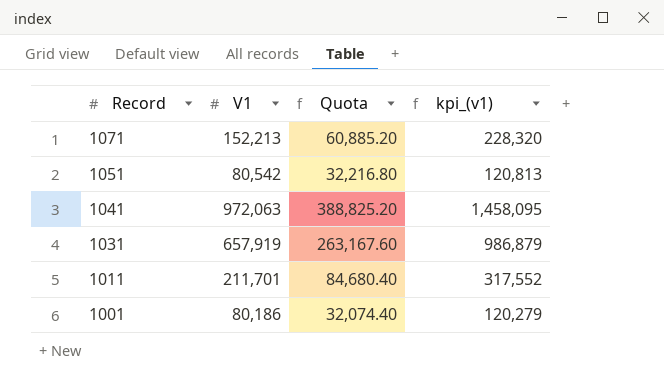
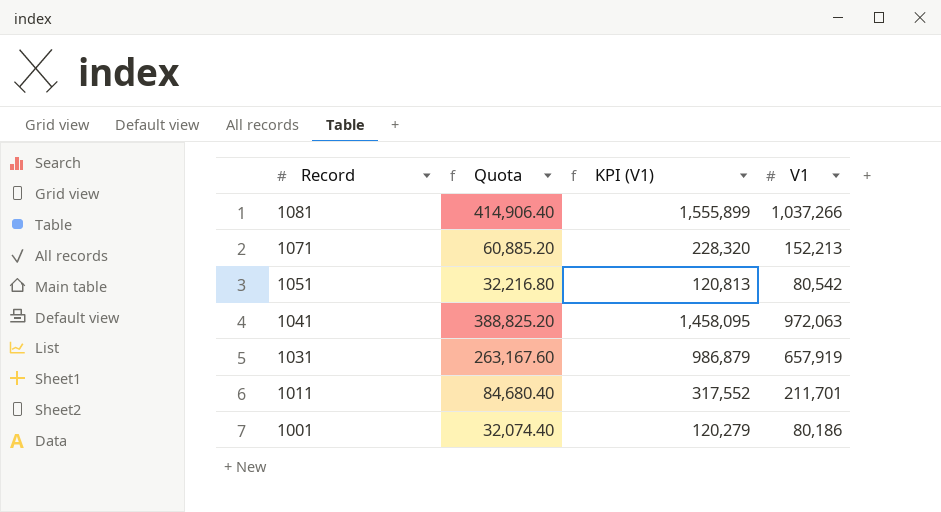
column name: kpi_(v1) -> KPI (V1)
column V1 | position: 2 -> 4
row 1081: none -> 414,906.40 | 1,555,899 | 1,037,266

